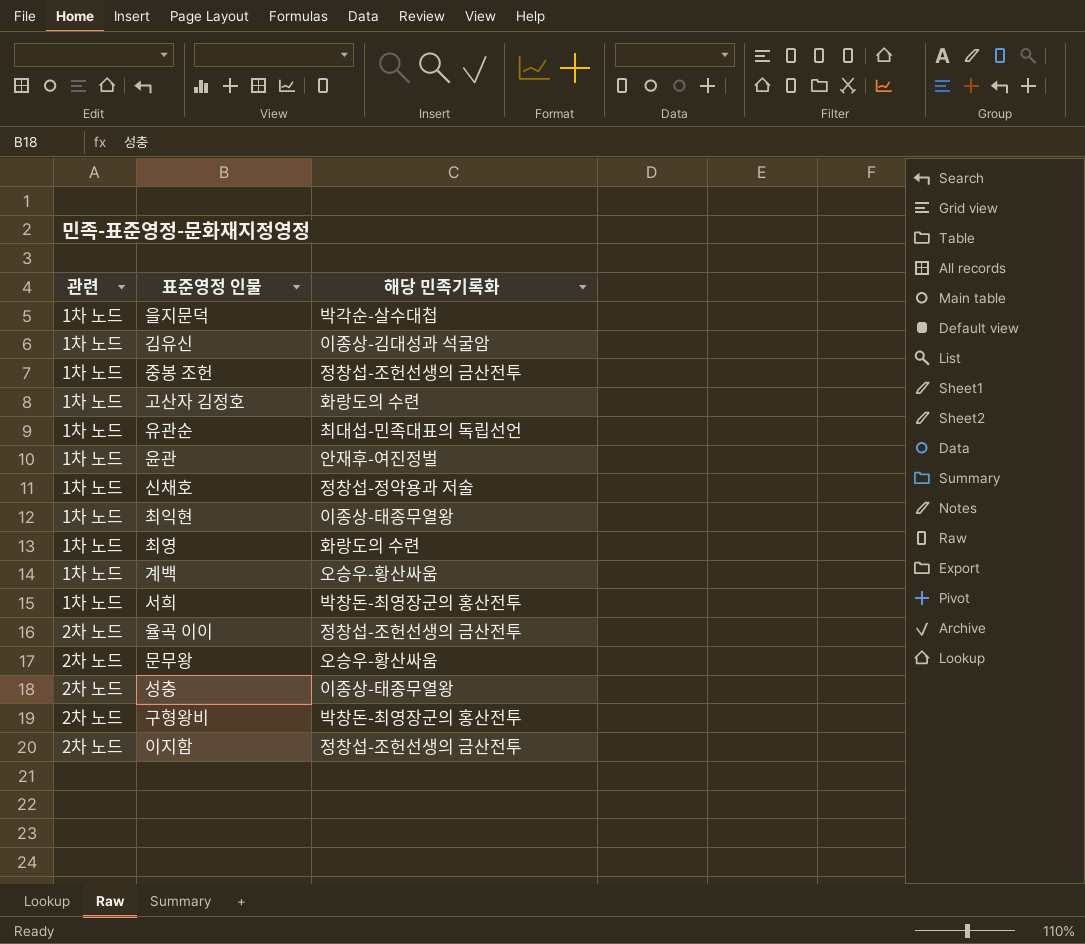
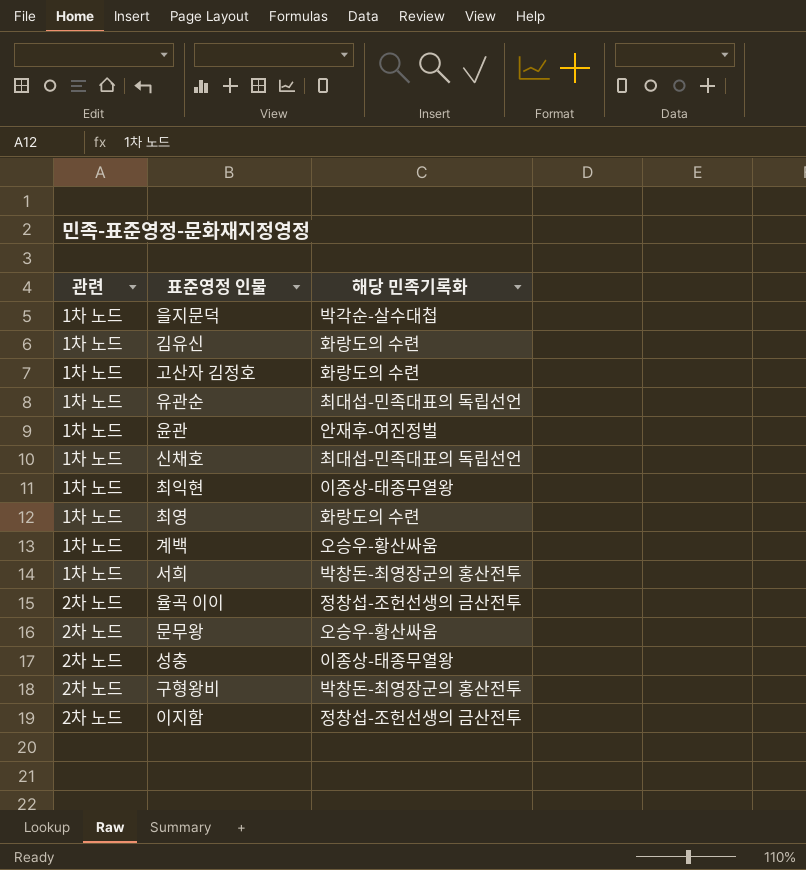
row 중봉 조헌: 1차 노드 | 정창섭-조헌선생의 금산전투 -> none
김유신 | 해당 민족기록화: 이종상-김대성과 석굴암 -> 화랑도의 수련
신채호 | 해당 민족기록화: 정창섭-정약용과 저술 -> 최대섭-민족대표의 독립선언

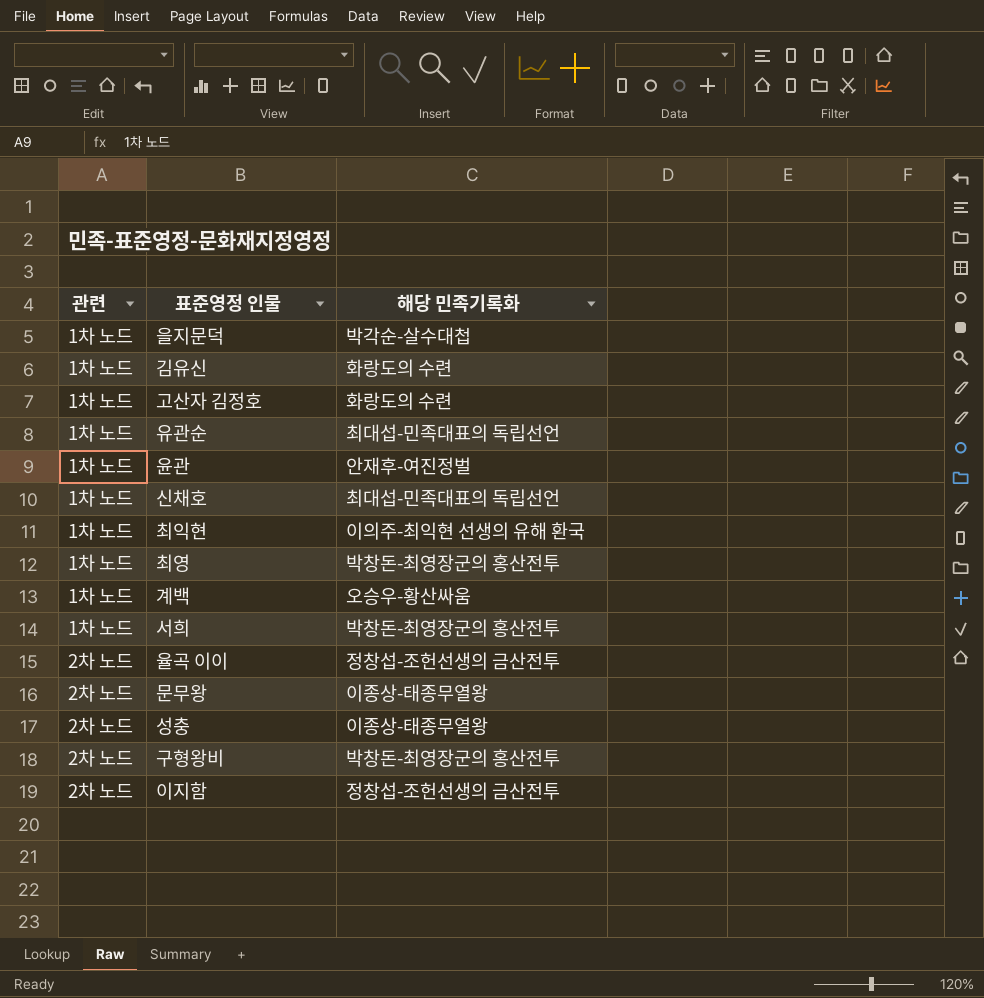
최익현 | 해당 민족기록화: 이종상-태종무열왕 -> 이의주-최익현 선생의 유해 환국
최영 | 해당 민족기록화: 화랑도의 수련 -> 박창돈-최영장군의 홍산전투
문무왕 | 해당 민족기록화: 오승우-황산싸움 -> 이종상-태종무열왕

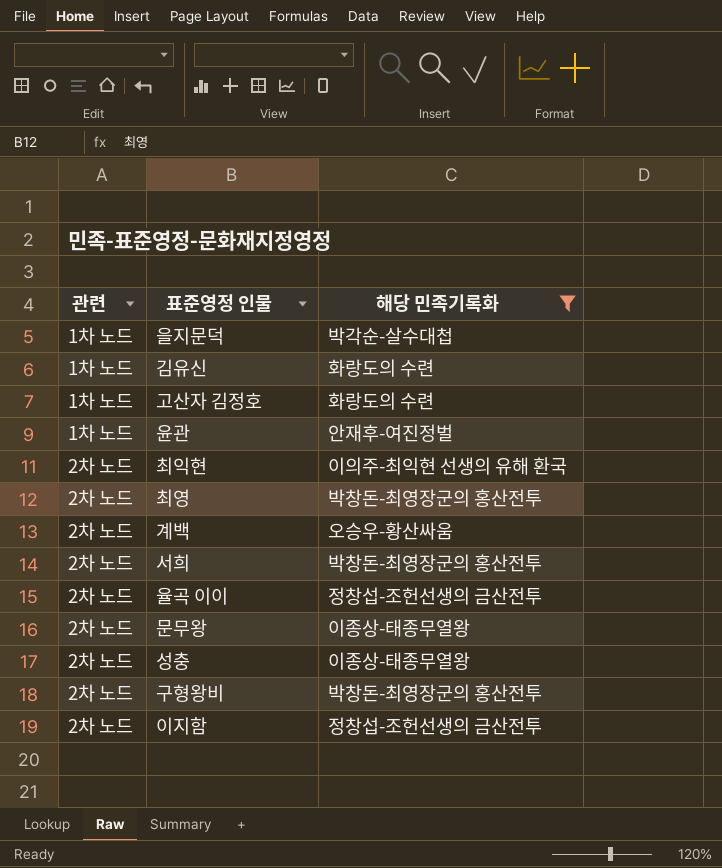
filter: none -> 해당 민족기록화 != 최대섭-민족대표의 독립선언
최익현 | 관련: 1차 노드 -> 2차 노드
최영 | 관련: 1차 노드 -> 2차 노드
계백 | 관련: 1차 노드 -> 2차 노드
서희 | 관련: 1차 노드 -> 2차 노드

